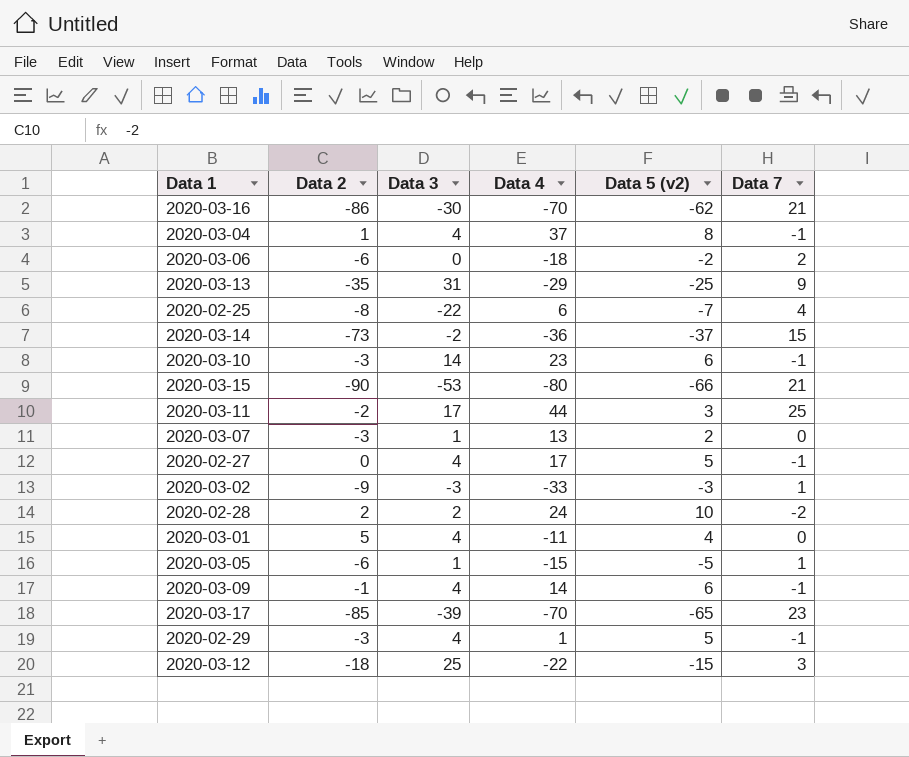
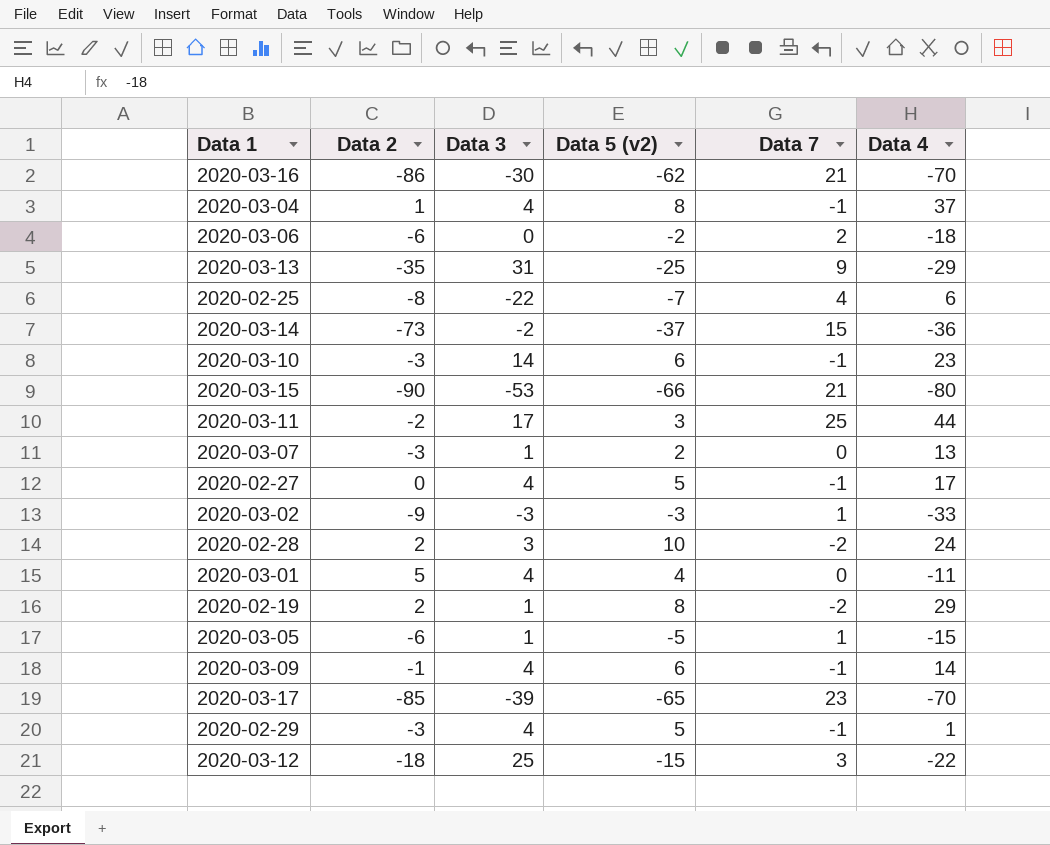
column Data 4 | position: 4 -> 6
2020-02-28 | Data 3: 2 -> 3
row 2020-02-19: none -> 2 | 1 | 8 | -2 | 29

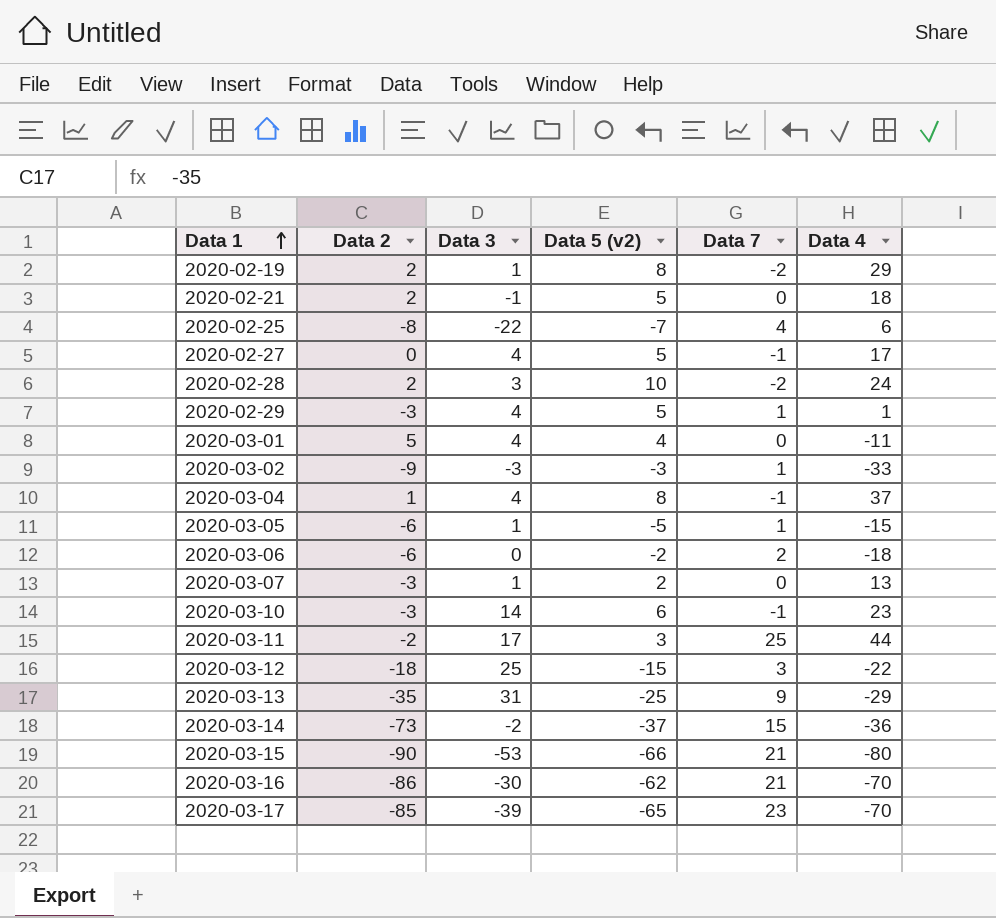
row order: none -> Data 1 ascending
row 2020-03-09: -1 | 4 | 6 | -1 | 14 -> none
row 2020-02-21: none -> 2 | -1 | 5 | 0 | 18
2020-02-29 | Data 7: -1 -> 1

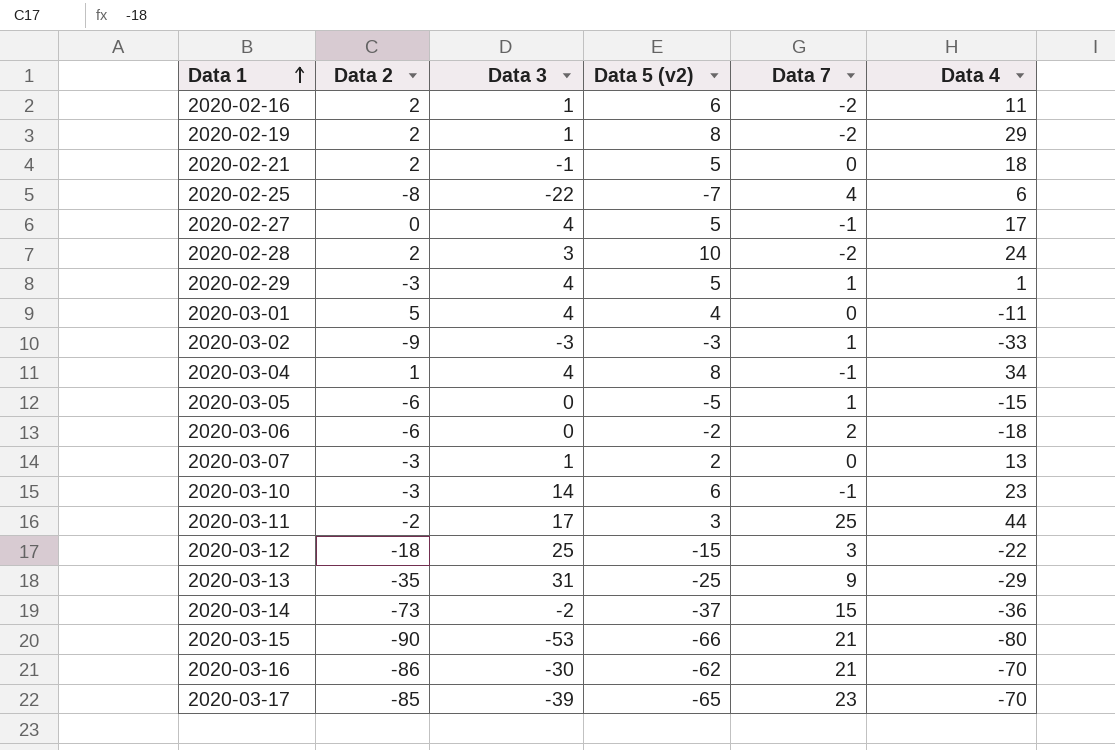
row 2020-02-16: none -> 2 | 1 | 6 | -2 | 11
2020-03-04 | Data 4: 37 -> 34
2020-03-05 | Data 3: 1 -> 0

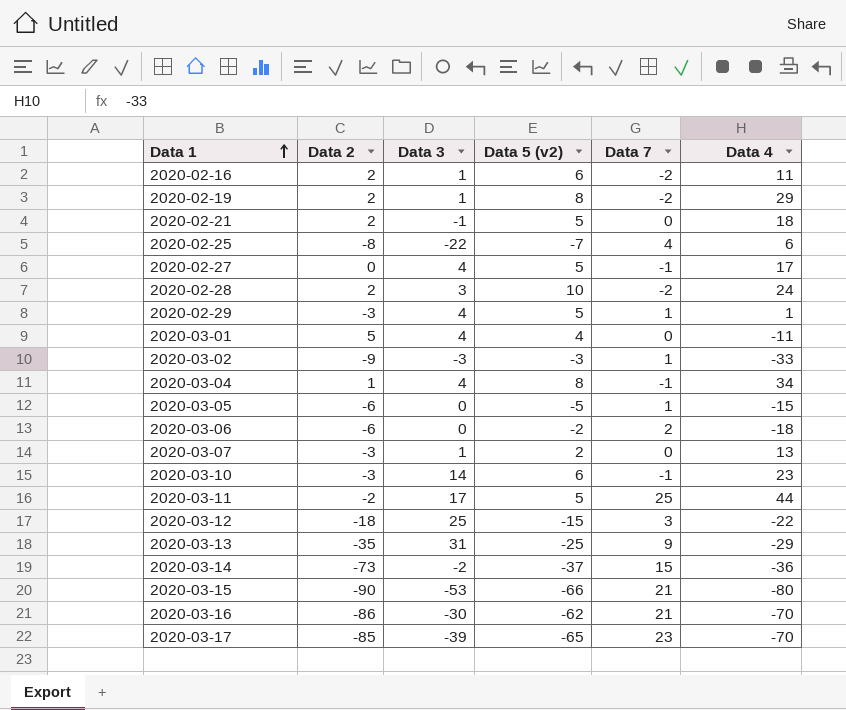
2020-03-11 | Data 5 (v2): 3 -> 5

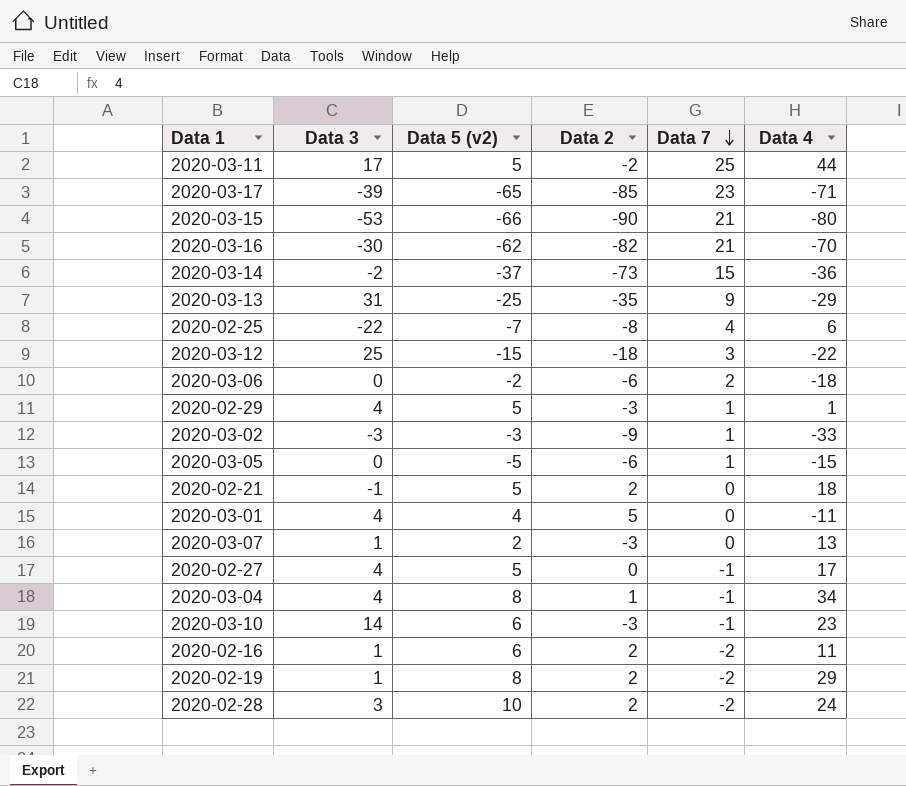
row order: Data 1 ascending -> Data 7 descending
column Data 2 | position: 2 -> 4
2020-03-17 | Data 4: -70 -> -71
2020-03-16 | Data 2: -86 -> -82

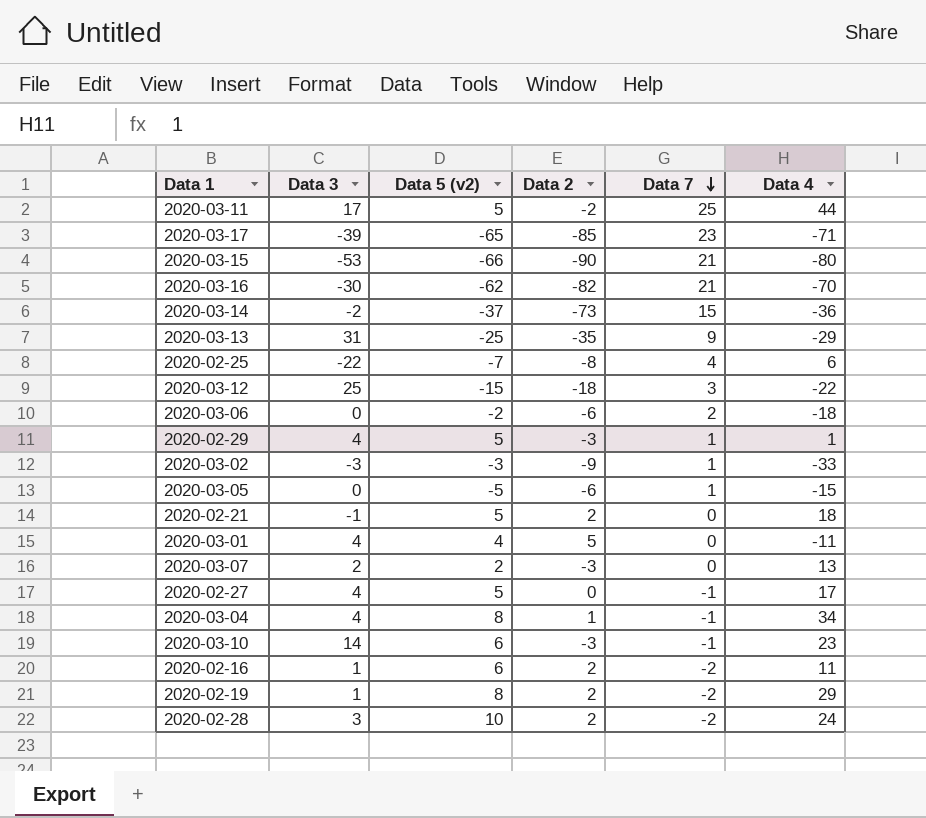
2020-03-07 | Data 3: 1 -> 2

